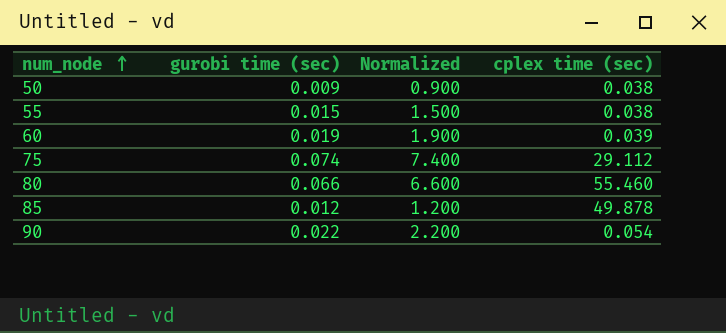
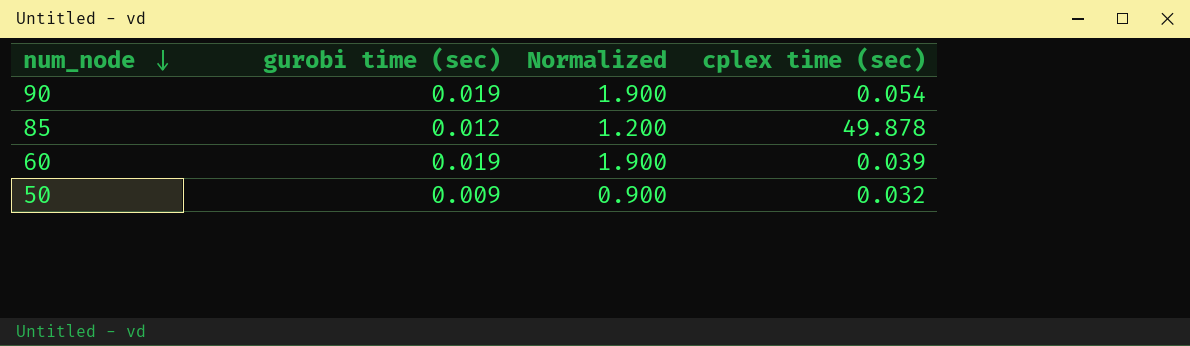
row order: num_node ascending -> num_node descending
row 55: 0.015 | 1.500 | 0.038 -> none
row 75: 0.074 | 7.400 | 29.112 -> none
row 80: 0.066 | 6.600 | 55.460 -> none
90 | gurobi time (sec): 0.022 -> 0.019
90 | Normalized: 2.200 -> 1.900
50 | cplex time (sec): 0.038 -> 0.032

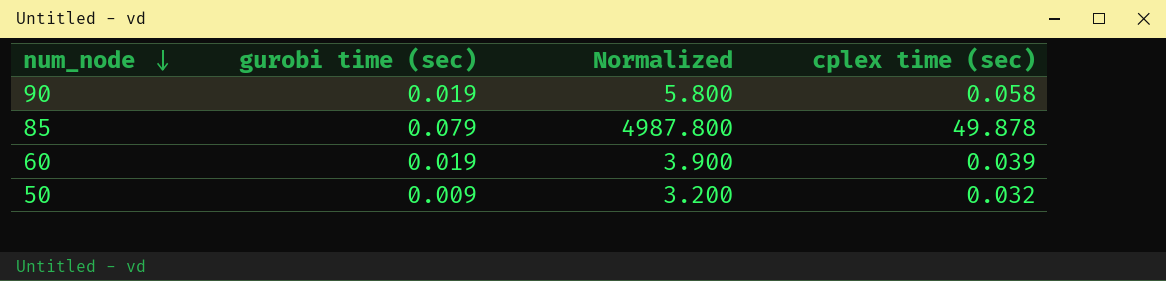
column Normalized | formula: [gurobi time (sec)] * 100 -> [cplex time (sec)] * 100
90 | cplex time (sec): 0.054 -> 0.058
85 | gurobi time (sec): 0.012 -> 0.079

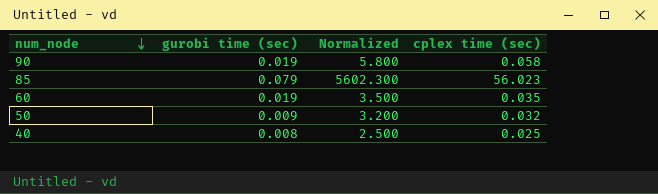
85 | Normalized: 4987.800 -> 5602.300
85 | cplex time (sec): 49.878 -> 56.023
60 | Normalized: 3.900 -> 3.500
60 | cplex time (sec): 0.039 -> 0.035
row 40: none -> 0.008 | 2.500 | 0.025

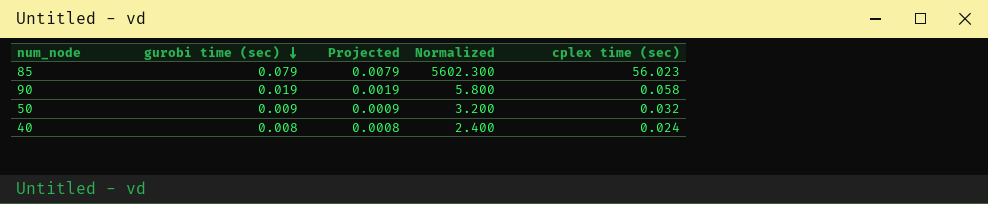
row order: num_node descending -> gurobi time (sec) descending
column Projected | formula: none -> [gurobi time (sec)] * 0.1
row 60: 0.019 | 3.500 | 0.035 -> none
40 | Normalized: 2.500 -> 2.400
40 | cplex time (sec): 0.025 -> 0.024

